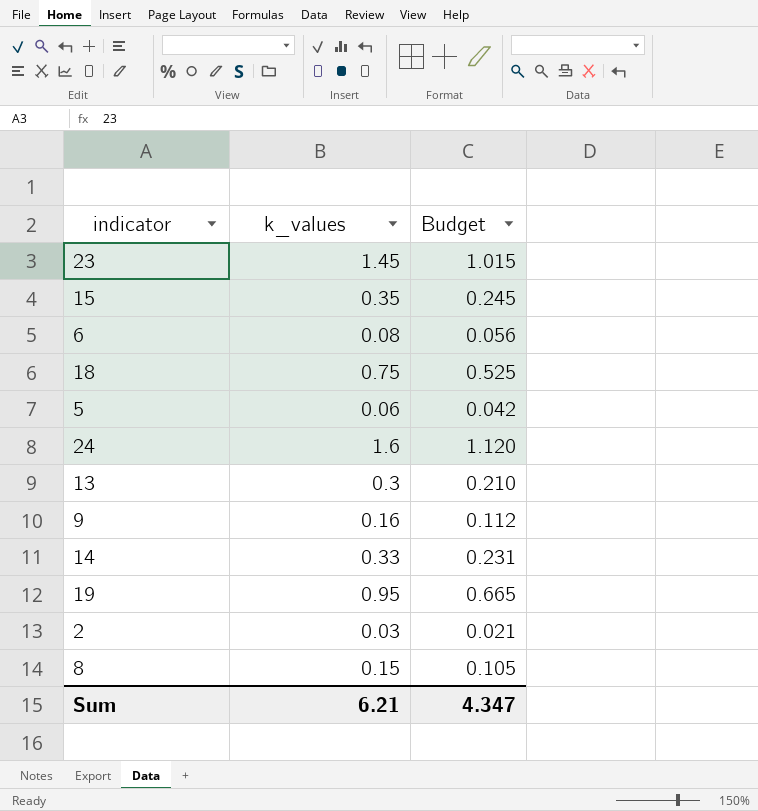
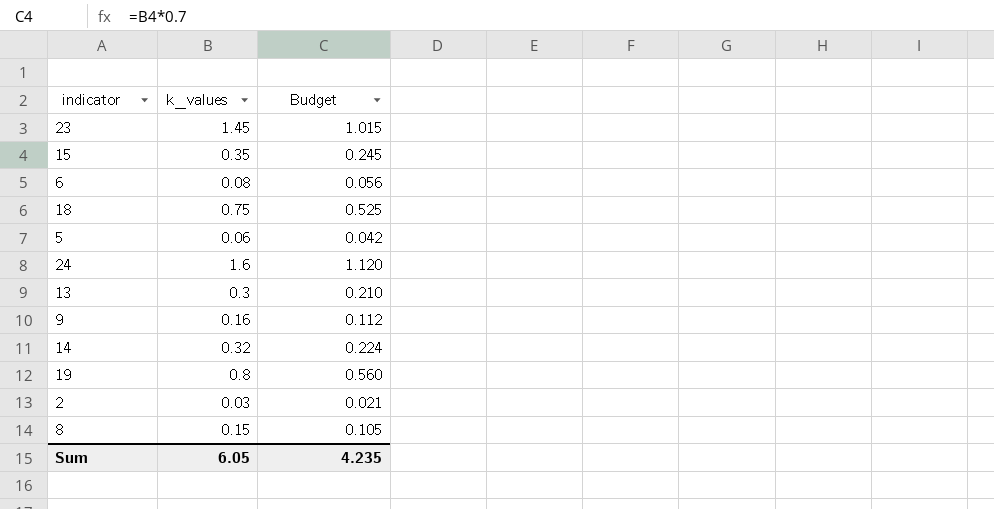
14 | k_values: 0.33 -> 0.32
14 | Budget: 0.231 -> 0.224
19 | k_values: 0.95 -> 0.8
19 | Budget: 0.665 -> 0.560
Sum | k_values: 6.21 -> 6.05
Sum | Budget: 4.347 -> 4.235

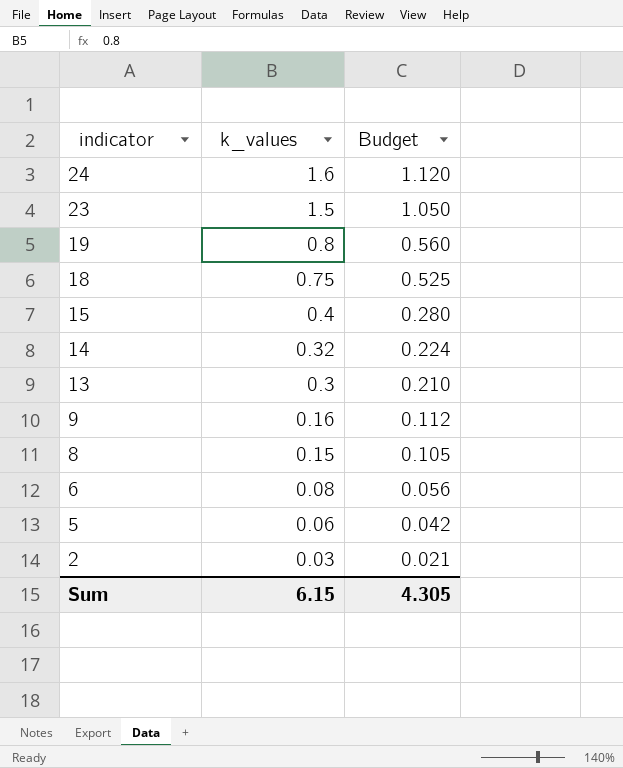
row order: none -> indicator descending
23 | k_values: 1.45 -> 1.5
23 | Budget: 1.015 -> 1.050
15 | k_values: 0.35 -> 0.4
15 | Budget: 0.245 -> 0.280
Sum | k_values: 6.05 -> 6.15
Sum | Budget: 4.235 -> 4.305

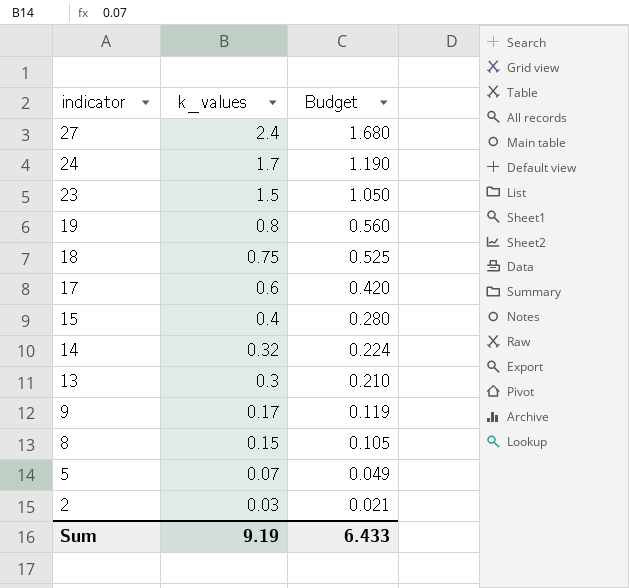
row 6: 0.08 | 0.056 -> none
row 27: none -> 2.4 | 1.680
24 | k_values: 1.6 -> 1.7
24 | Budget: 1.120 -> 1.190
row 17: none -> 0.6 | 0.420
9 | k_values: 0.16 -> 0.17
9 | Budget: 0.112 -> 0.119
5 | k_values: 0.06 -> 0.07
5 | Budget: 0.042 -> 0.049
Sum | k_values: 6.15 -> 9.19
Sum | Budget: 4.305 -> 6.433

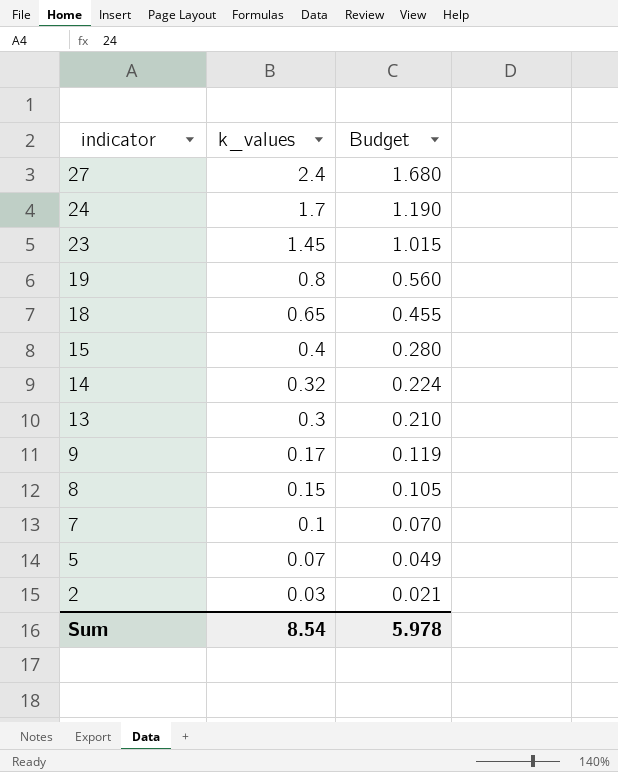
row 17: 0.6 | 0.420 -> none
23 | k_values: 1.5 -> 1.45
23 | Budget: 1.050 -> 1.015
18 | k_values: 0.75 -> 0.65
18 | Budget: 0.525 -> 0.455
row 7: none -> 0.1 | 0.070
Sum | k_values: 9.19 -> 8.54
Sum | Budget: 6.433 -> 5.978

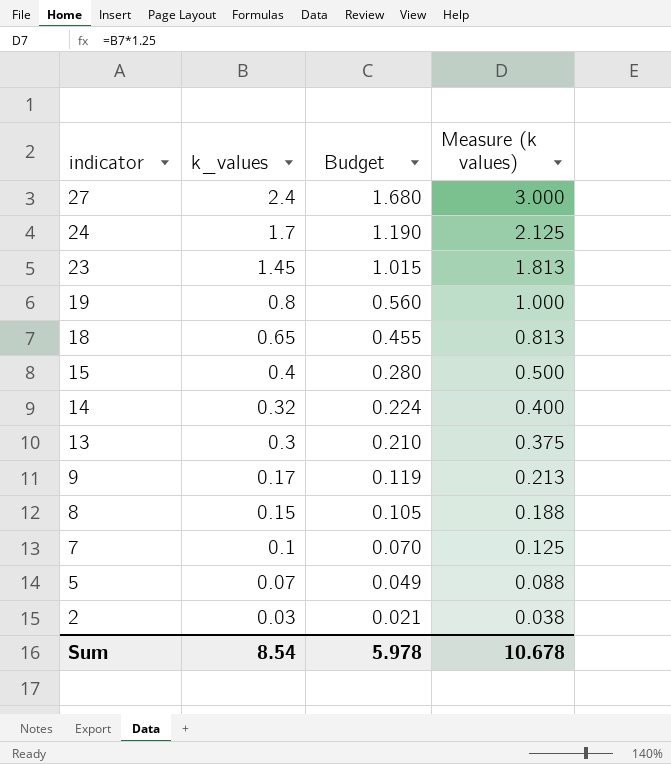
column Measure (k values) | formula: none -> [k_values] * 1.25

